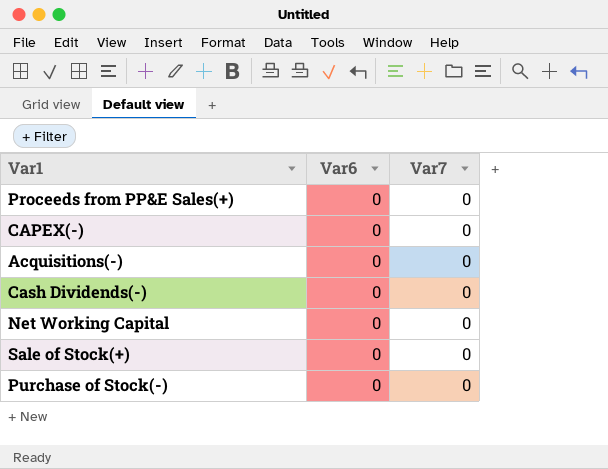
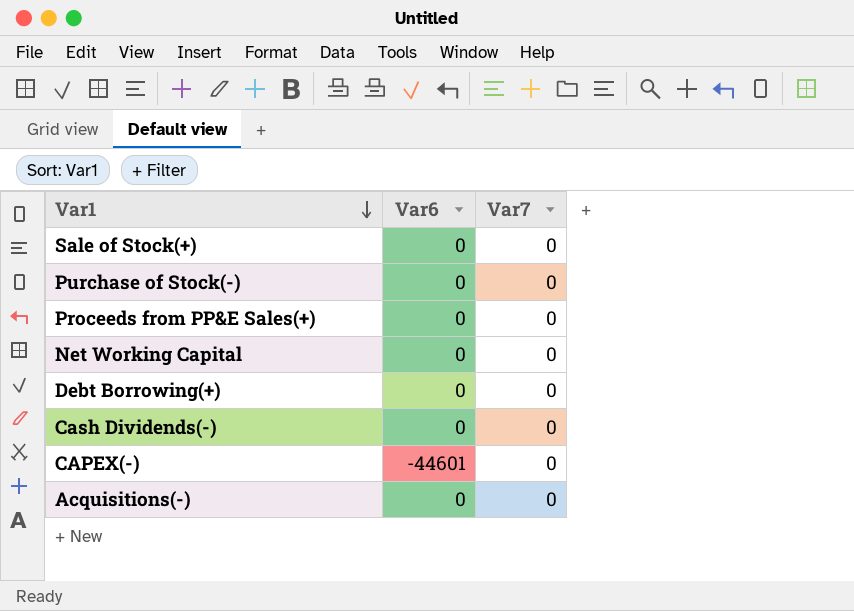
row order: none -> Var1 descending
row Debt Borrowing(+): none -> 0 | 0
CAPEX(-) | Var6: 0 -> -44601

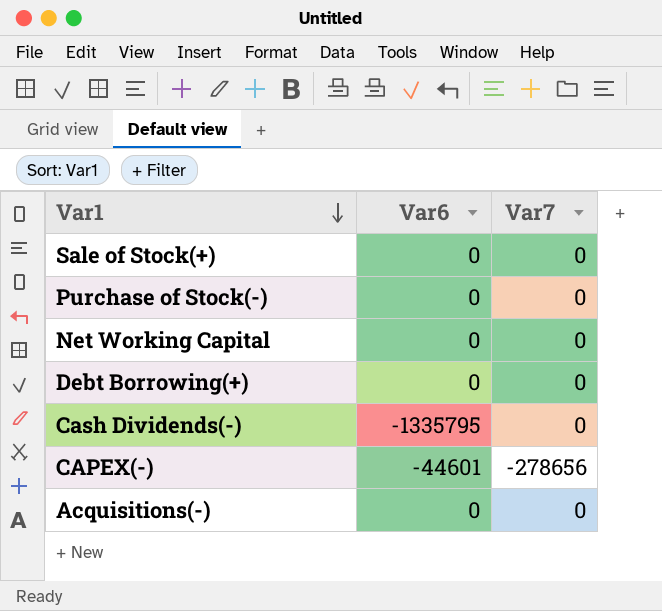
row Proceeds from PP&E Sales(+): 0 | 0 -> none
Cash Dividends(-) | Var6: 0 -> -1335795
CAPEX(-) | Var7: 0 -> -278656

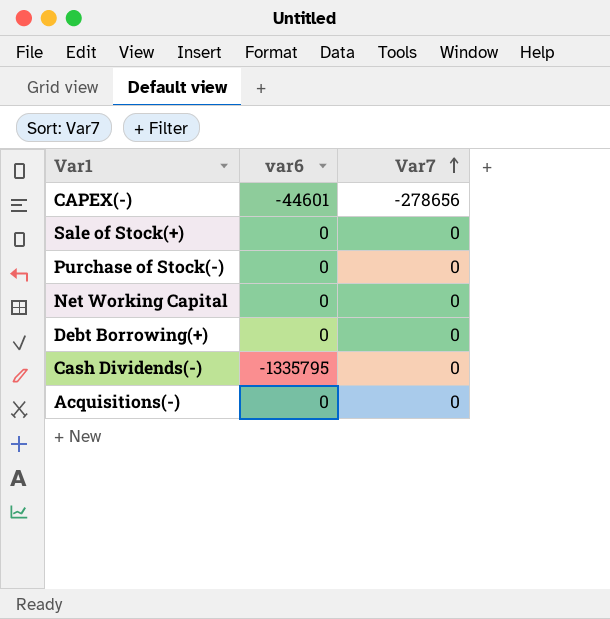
row order: Var1 descending -> Var7 ascending
column name: Var6 -> var6

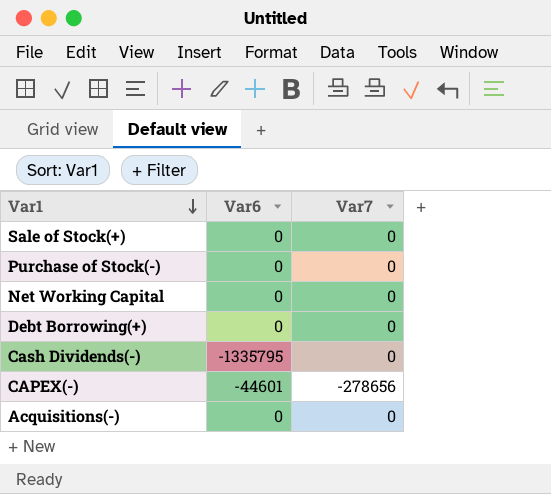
row order: Var7 ascending -> Var1 descending
column name: var6 -> Var6

